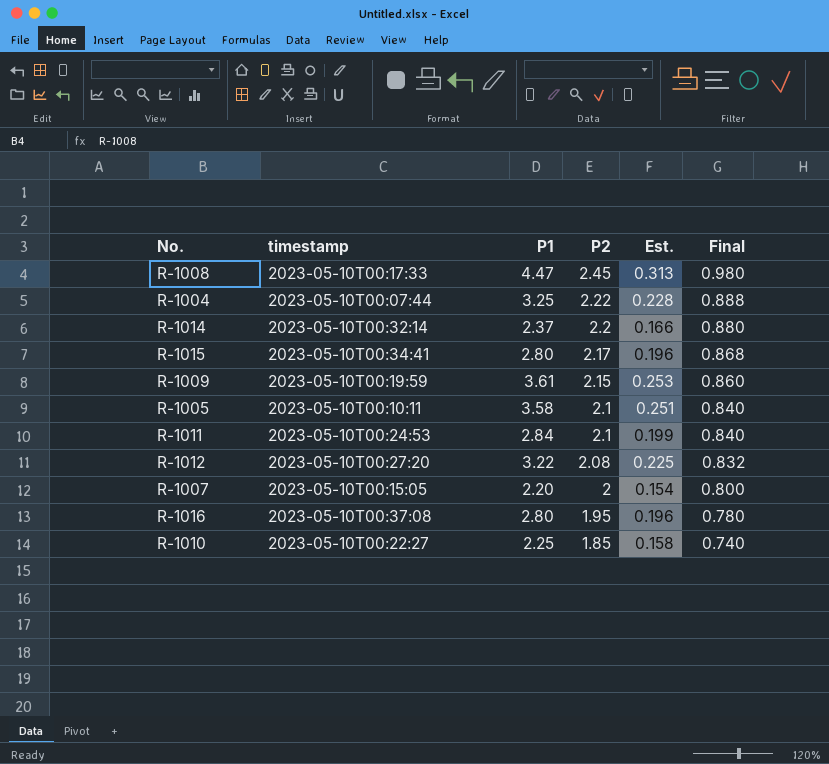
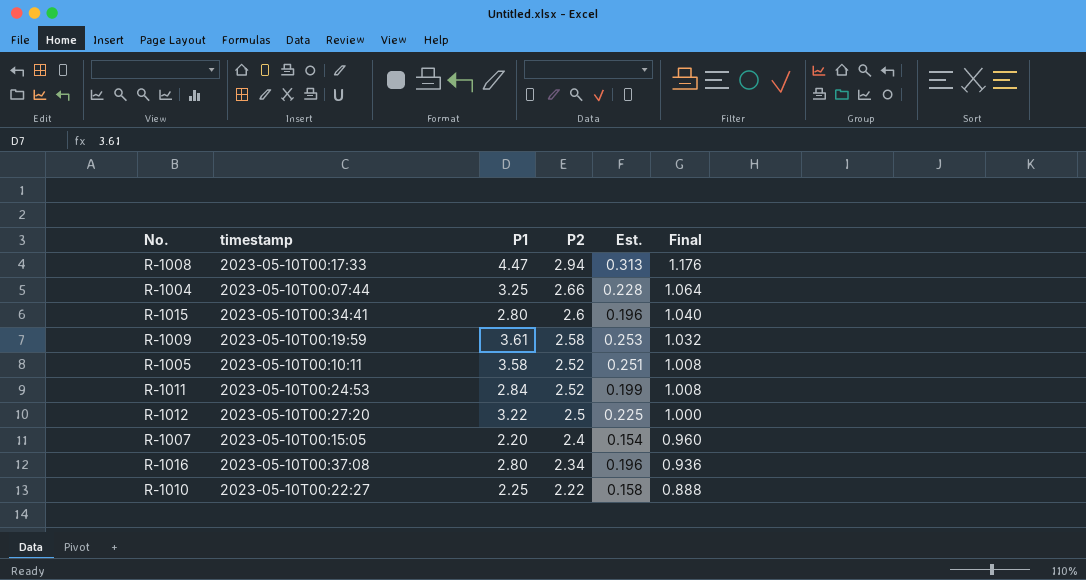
row R-1014: 2023-05-10T00:32:14 | 2.37 | 2.2 | 0.166 | 0.880 -> none
R-1008 | P2: 2.45 -> 2.94
R-1008 | Final: 0.980 -> 1.176
R-1004 | P2: 2.22 -> 2.66
R-1004 | Final: 0.888 -> 1.064
R-1015 | P2: 2.17 -> 2.6
R-1015 | Final: 0.868 -> 1.040
R-1009 | P2: 2.15 -> 2.58
R-1009 | Final: 0.860 -> 1.032
R-1005 | P2: 2.1 -> 2.52
R-1005 | Final: 0.840 -> 1.008
R-1011 | P2: 2.1 -> 2.52
R-1011 | Final: 0.840 -> 1.008
R-1012 | P2: 2.08 -> 2.5
R-1012 | Final: 0.832 -> 1.000
R-1007 | P2: 2 -> 2.4
R-1007 | Final: 0.800 -> 0.960
R-1016 | P2: 1.95 -> 2.34
R-1016 | Final: 0.780 -> 0.936
R-1010 | P2: 1.85 -> 2.22
R-1010 | Final: 0.740 -> 0.888

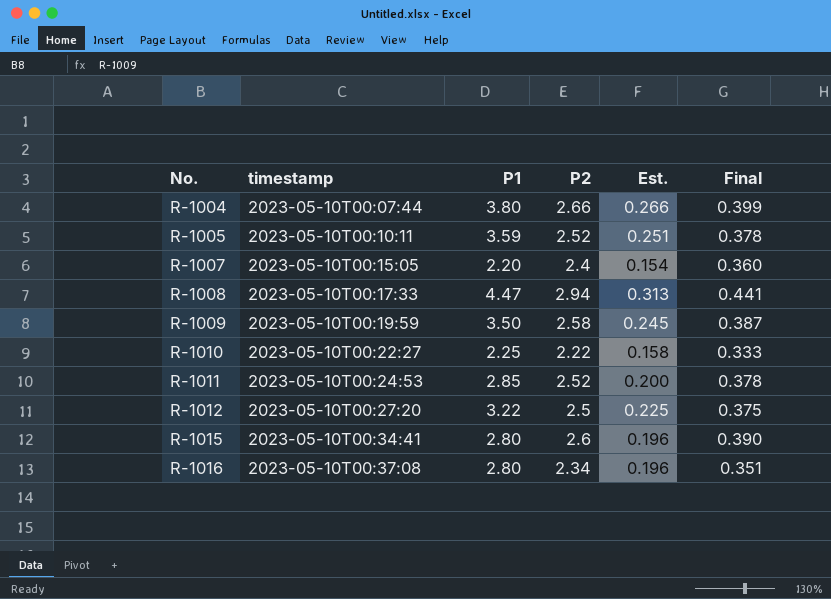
row order: P2 descending -> No. ascending
column Final | formula: [P2] * 0.4 -> [P2] * 0.15
R-1004 | P1: 3.25 -> 3.80
R-1004 | Est.: 0.228 -> 0.266
R-1005 | P1: 3.58 -> 3.59
R-1009 | P1: 3.61 -> 3.50
R-1009 | Est.: 0.253 -> 0.245
R-1011 | P1: 2.84 -> 2.85
R-1011 | Est.: 0.199 -> 0.200

